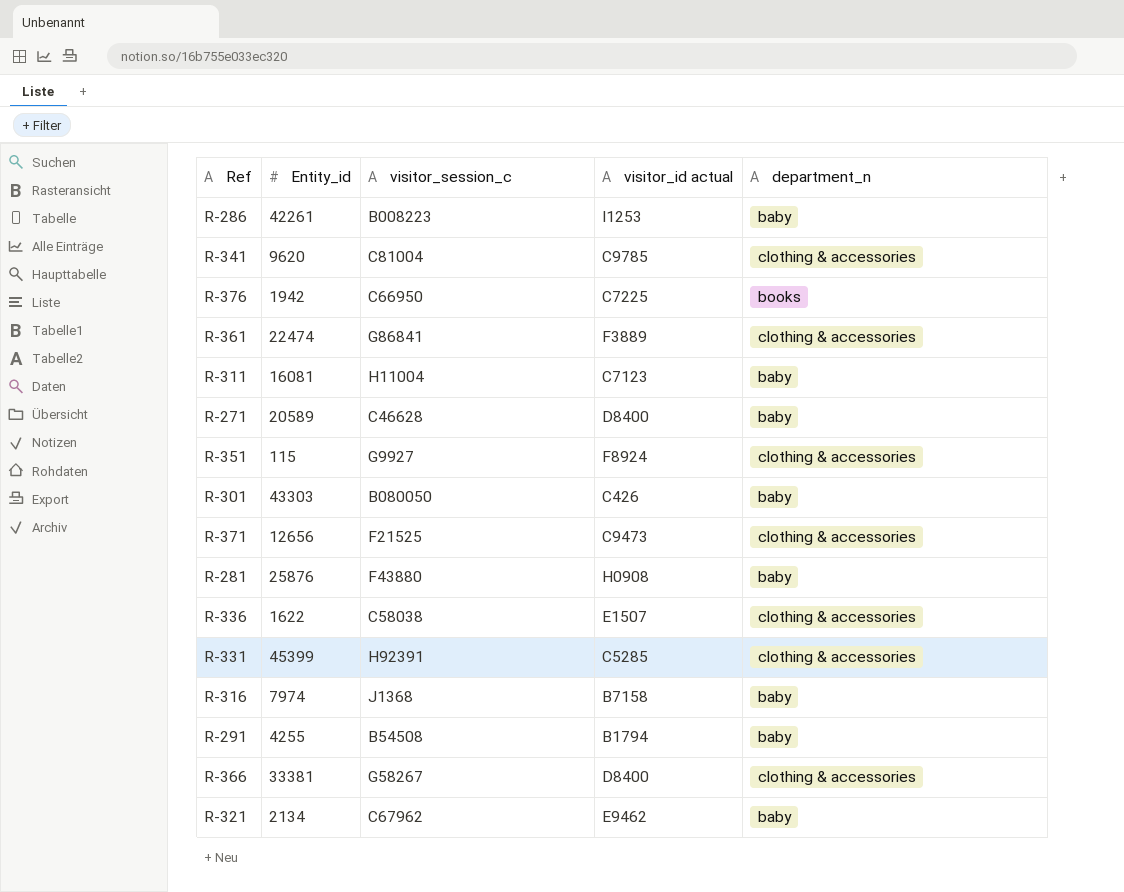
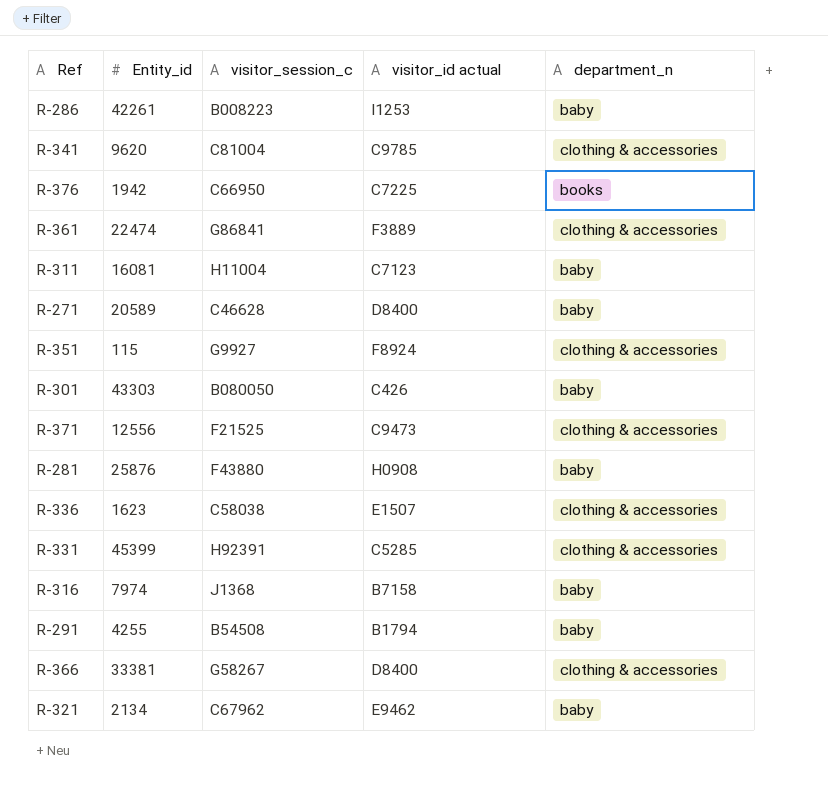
R-371 | Entity_id: 12656 -> 12556
R-336 | Entity_id: 1622 -> 1623

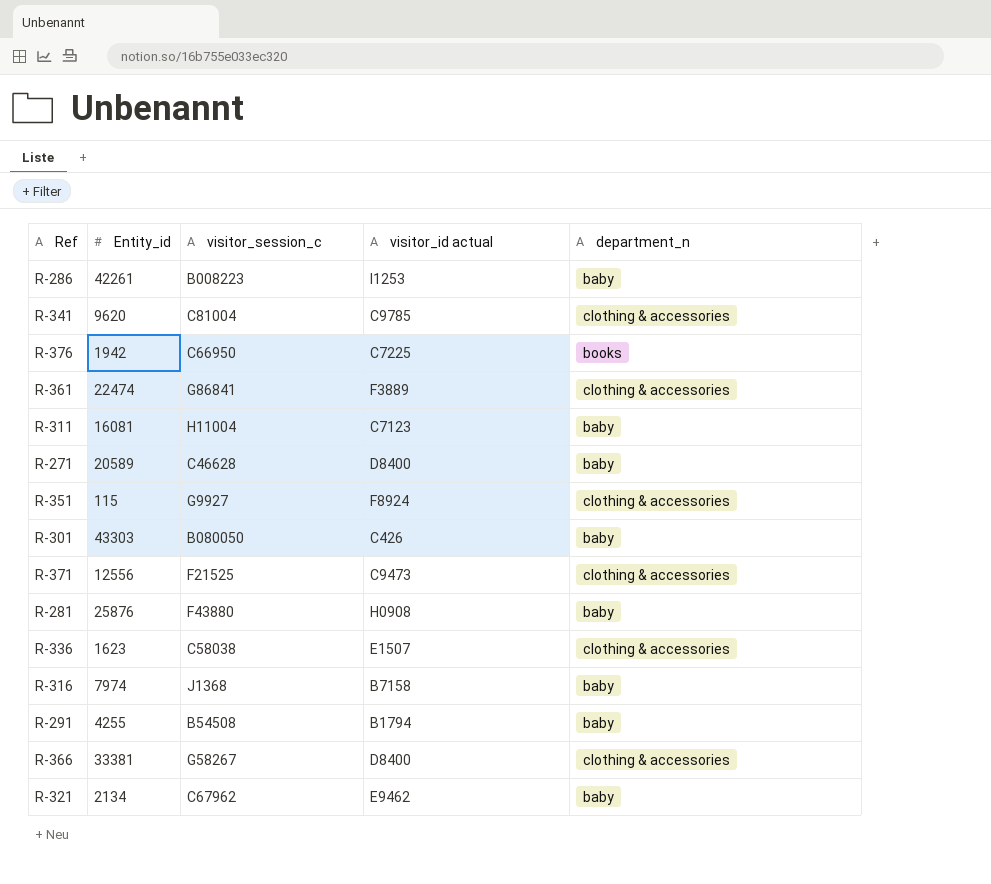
row R-331: 45399 | H92391 | C5285 | clothing & accessories -> none

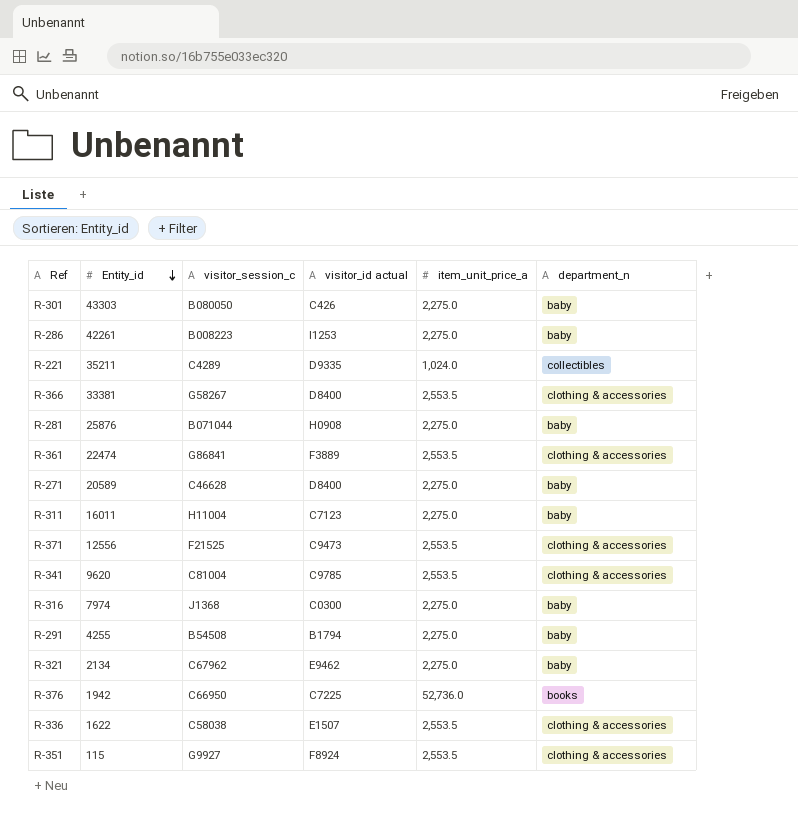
row order: none -> Entity_id descending
column item_unit_price_a | position: none -> 5
row R-221: none -> 35211 | C4289 | D9335 | 1,024.0 | collectibles
R-281 | visitor_session_c: F43880 -> B071044
R-311 | Entity_id: 16081 -> 16011
R-316 | visitor_id actual: B7158 -> C0300
R-336 | Entity_id: 1623 -> 1622

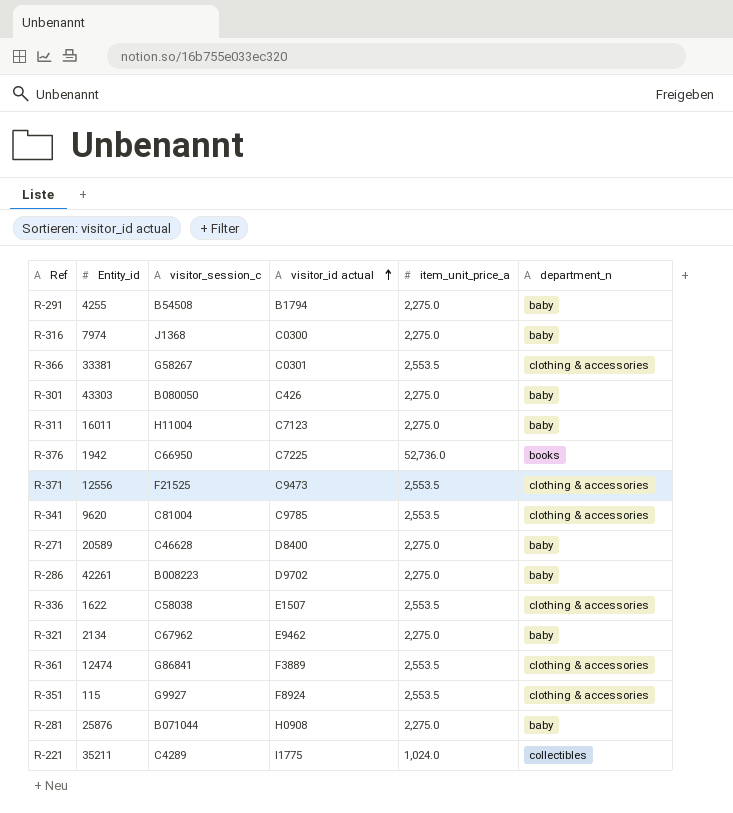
row order: Entity_id descending -> visitor_id actual ascending
R-366 | visitor_id actual: D8400 -> C0301
R-286 | visitor_id actual: I1253 -> D9702
R-361 | Entity_id: 22474 -> 12474
R-221 | visitor_id actual: D9335 -> I1775

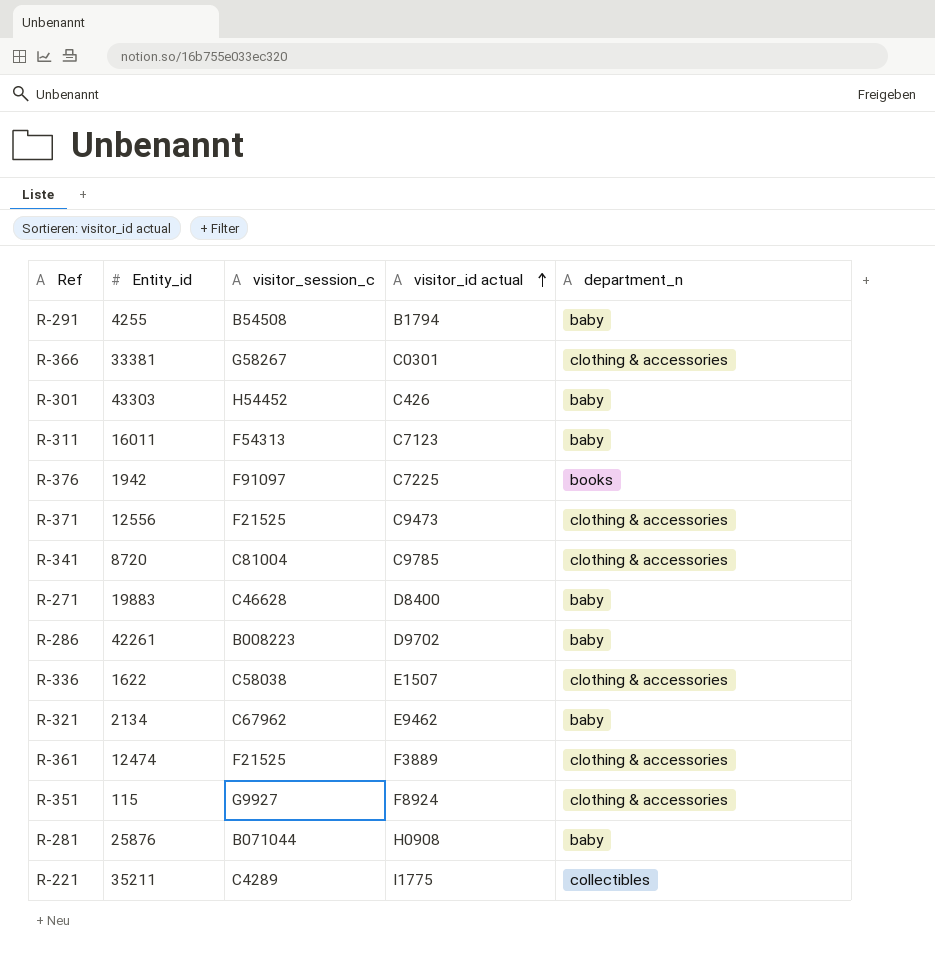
column item_unit_price_a | position: 5 -> none
row R-316: 7974 | J1368 | C0300 | 2,275.0 | baby -> none
R-301 | visitor_session_c: B080050 -> H54452
R-311 | visitor_session_c: H11004 -> F54313
R-376 | visitor_session_c: C66950 -> F91097
R-341 | Entity_id: 9620 -> 8720
R-271 | Entity_id: 20589 -> 19883
R-361 | visitor_session_c: G86841 -> F21525

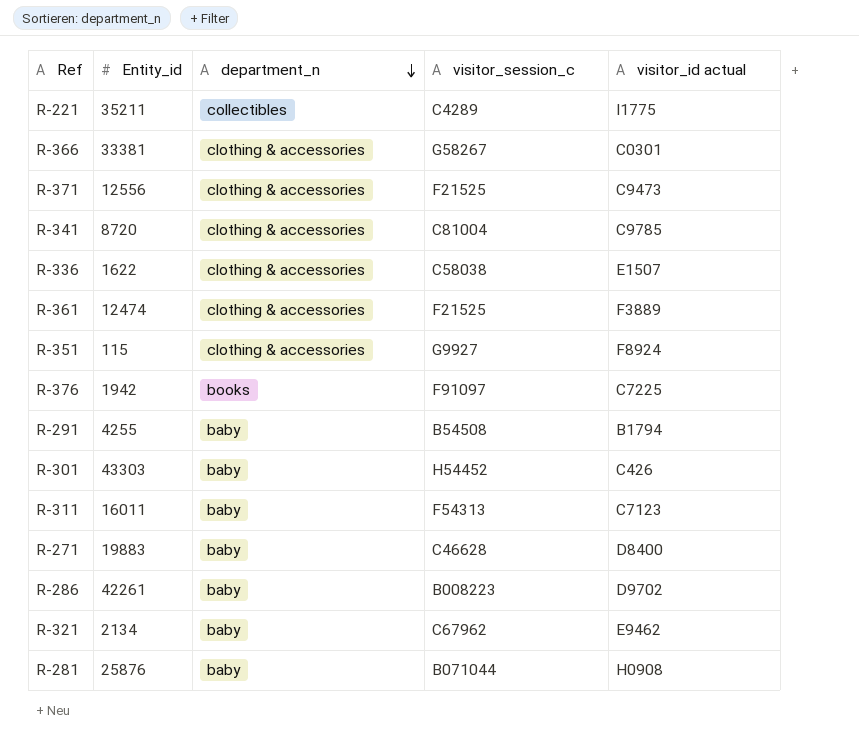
row order: visitor_id actual ascending -> department_n descending
column department_n | position: 5 -> 3

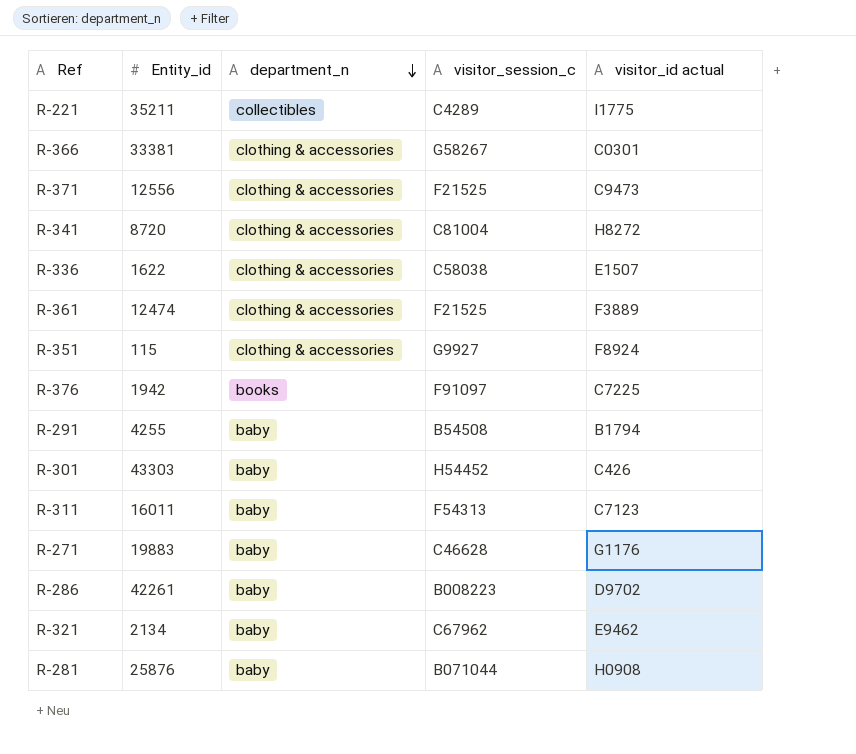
R-341 | visitor_id actual: C9785 -> H8272
R-271 | visitor_id actual: D8400 -> G1176

